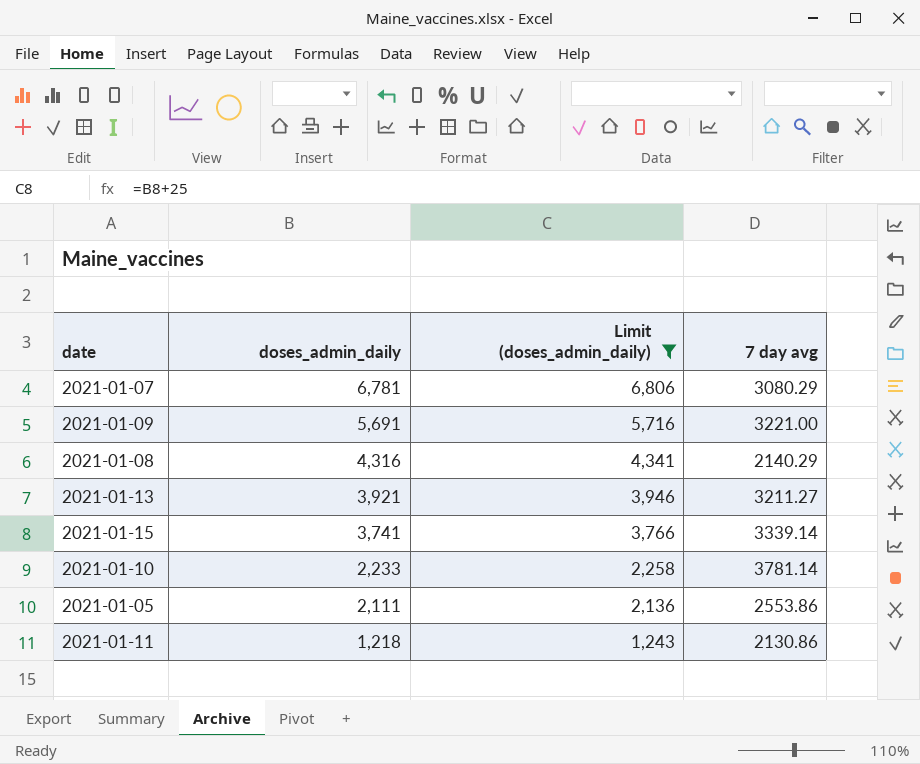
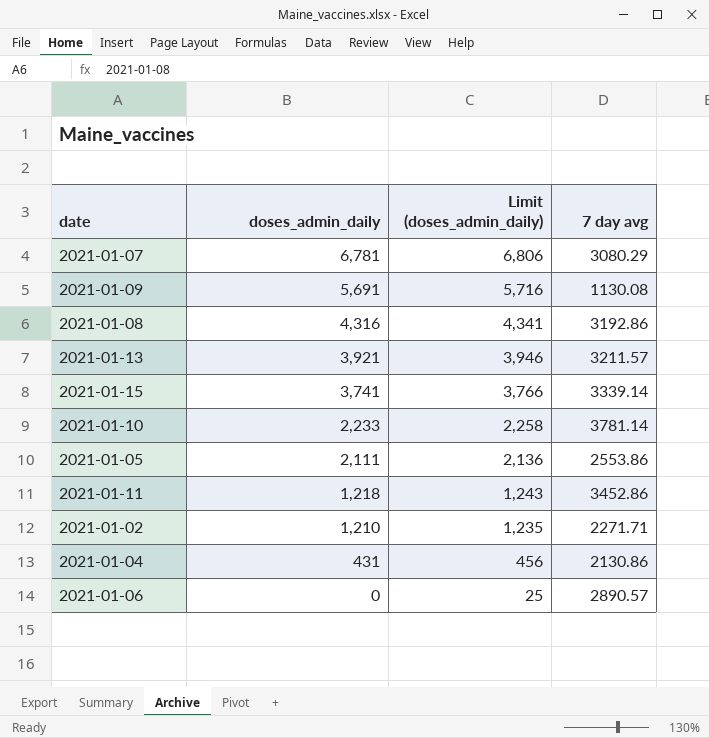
filter: Limit (doses_admin_daily) >= 1,243 -> none
2021-01-09 | 7 day avg: 3221.00 -> 1130.08
2021-01-08 | 7 day avg: 2140.29 -> 3192.86
2021-01-13 | 7 day avg: 3211.27 -> 3211.57
2021-01-11 | 7 day avg: 2130.86 -> 3452.86

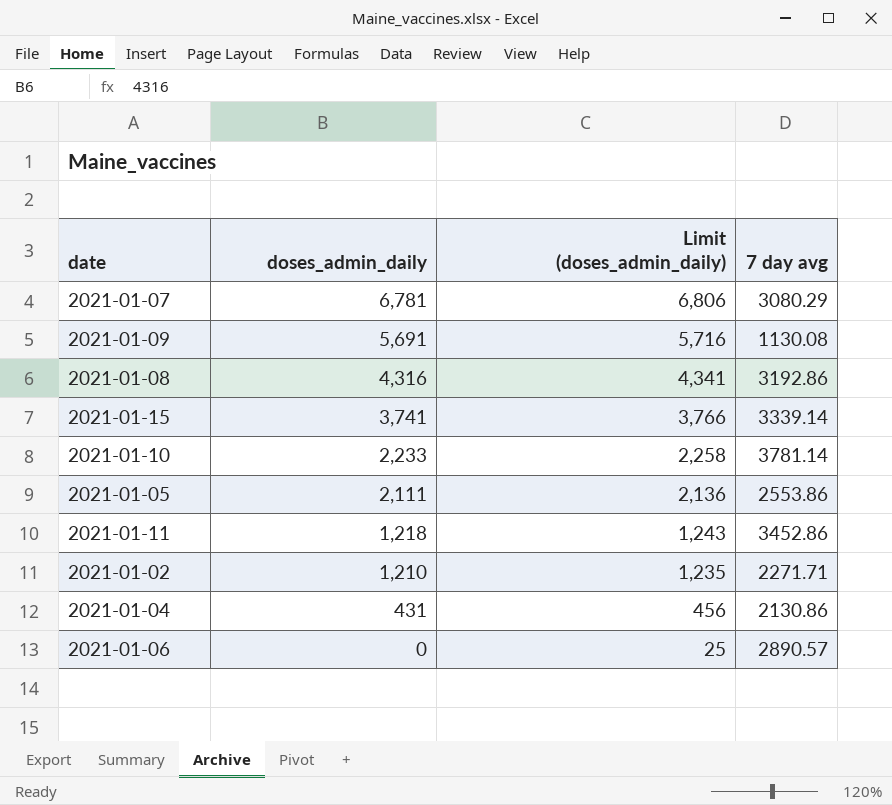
row 2021-01-13: 3,921 | 3,946 | 3211.57 -> none

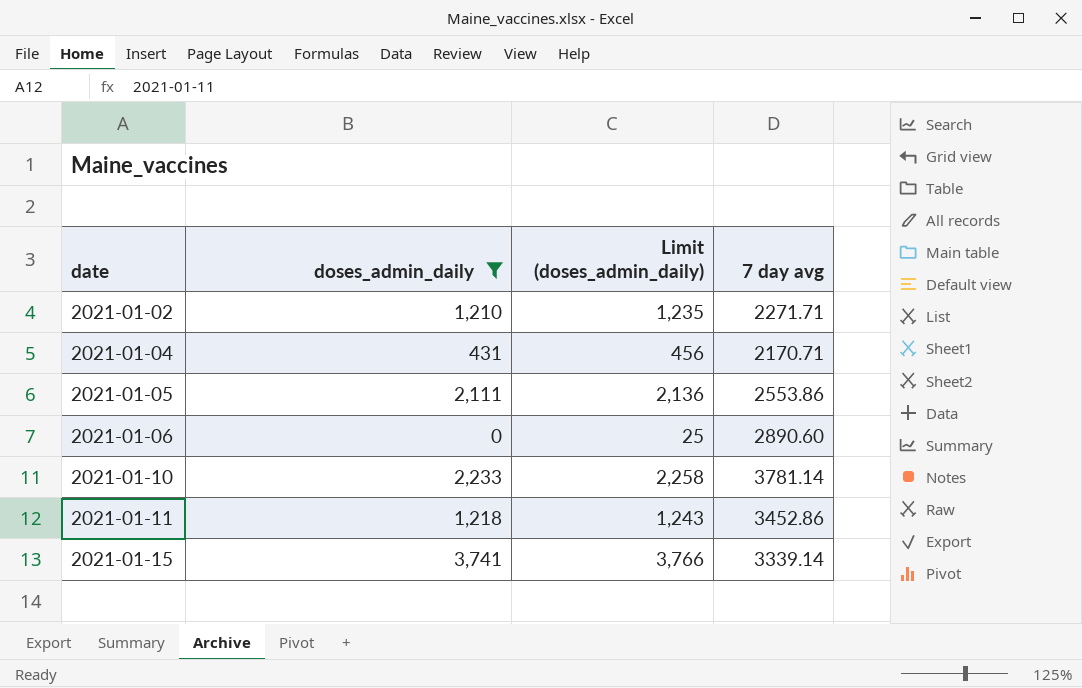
filter: none -> doses_admin_daily <= 3,741
row order: doses_admin_daily descending -> date ascending
2021-01-04 | 7 day avg: 2130.86 -> 2170.71
2021-01-06 | 7 day avg: 2890.57 -> 2890.60

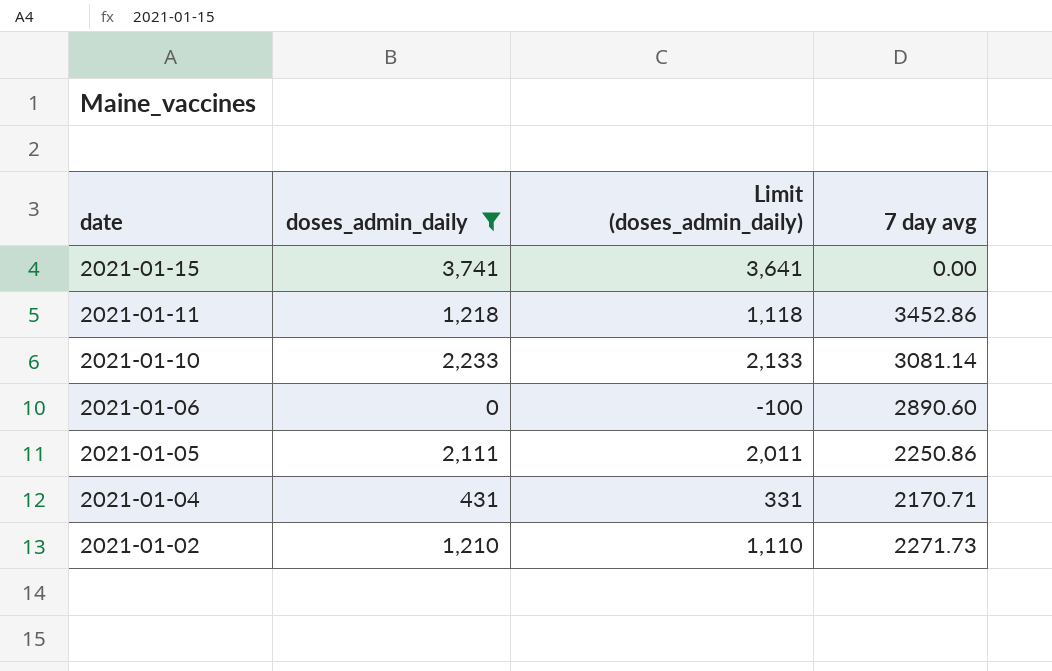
row order: date ascending -> date descending
column Limit (doses_admin_daily) | formula: [doses_admin_daily] + 25 -> [doses_admin_daily] - 100
2021-01-15 | 7 day avg: 3339.14 -> 0.00
2021-01-10 | 7 day avg: 3781.14 -> 3081.14
2021-01-05 | 7 day avg: 2553.86 -> 2250.86
2021-01-02 | 7 day avg: 2271.71 -> 2271.73

